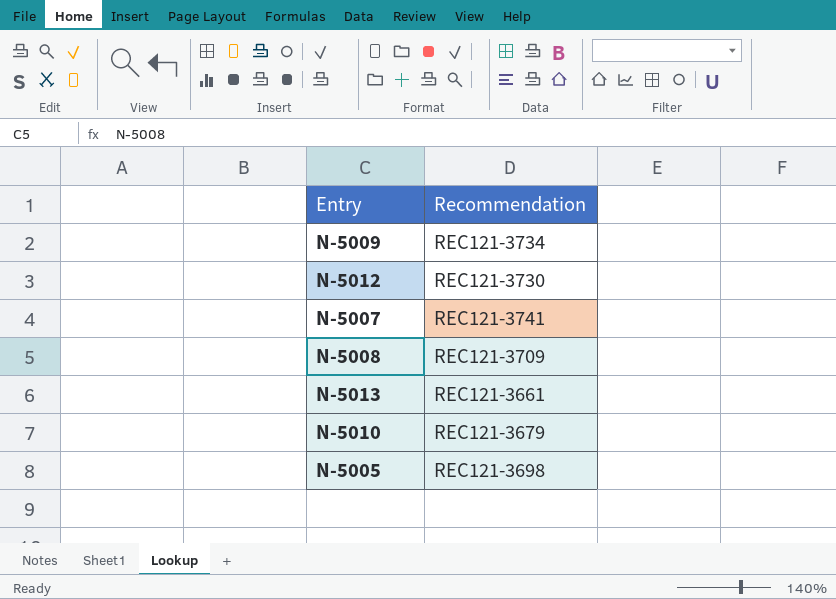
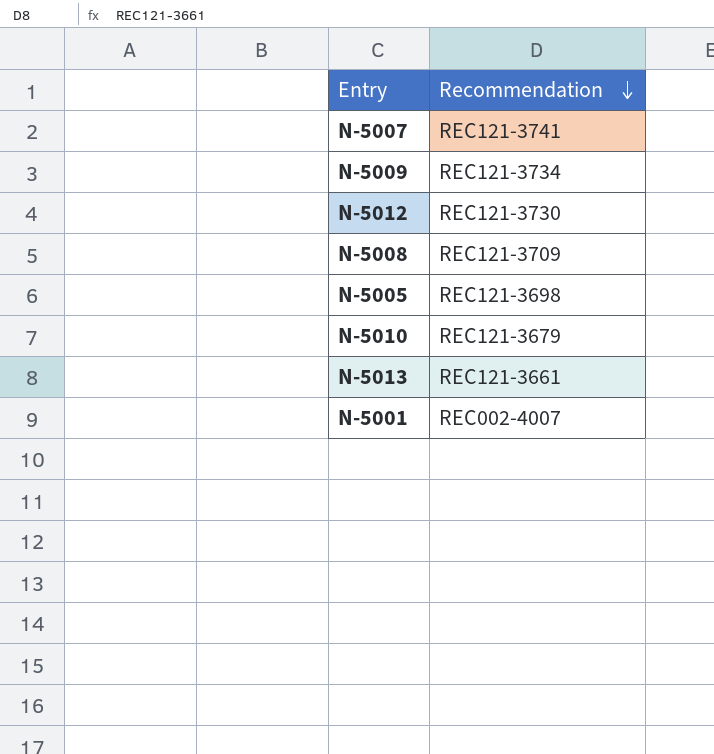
row order: none -> Recommendation descending
row N-5001: none -> REC002-4007

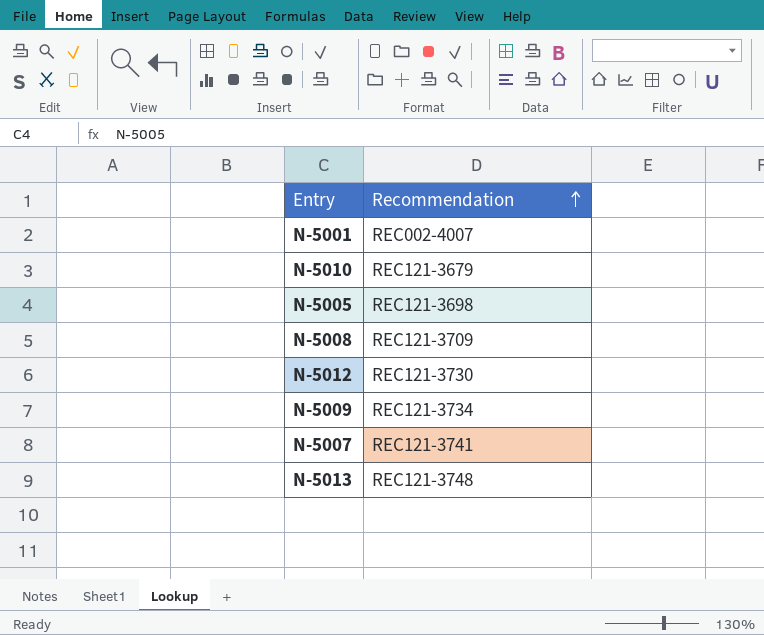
row order: Recommendation descending -> Recommendation ascending
N-5013 | Recommendation: REC121-3661 -> REC121-3748

